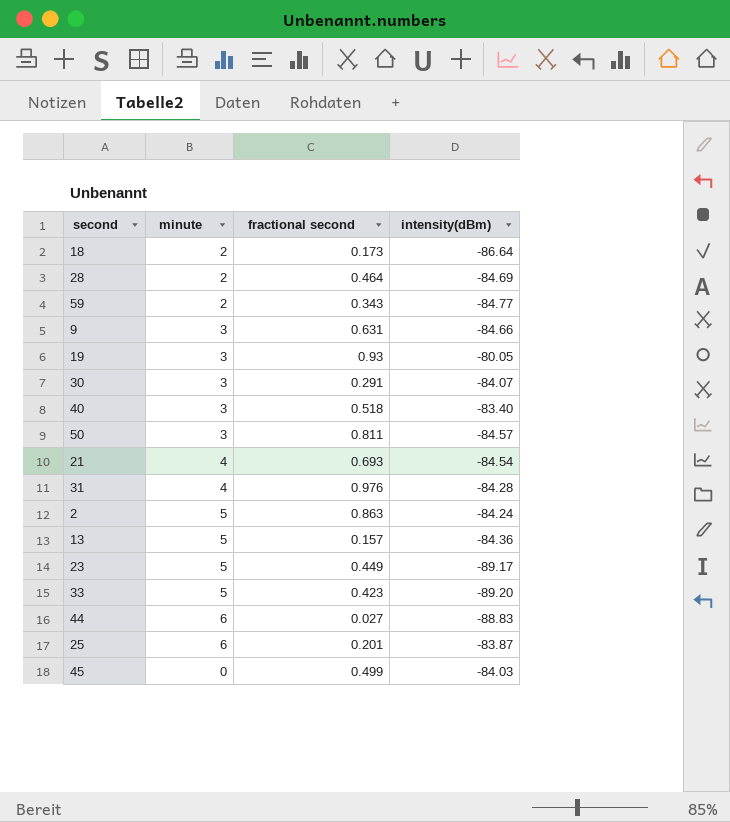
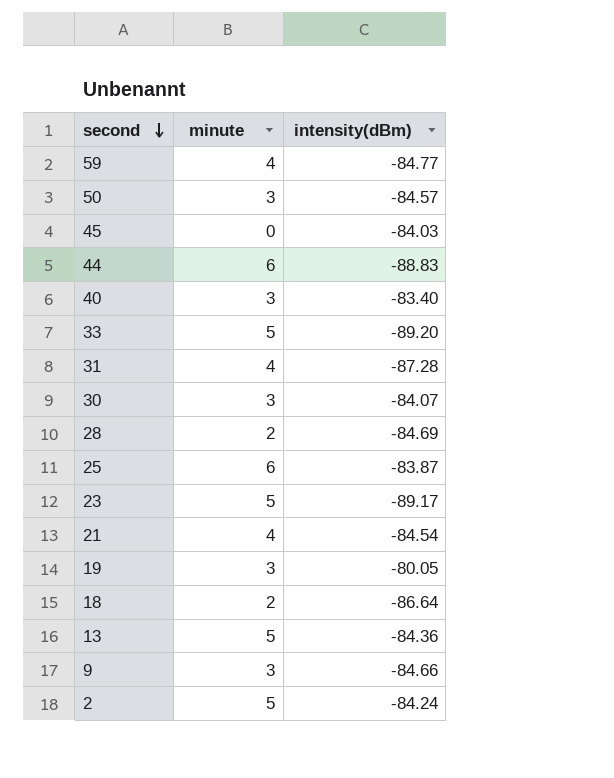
row order: none -> second descending
column fractional second | position: 3 -> none
59 | minute: 2 -> 4
31 | intensity(dBm): -84.28 -> -87.28

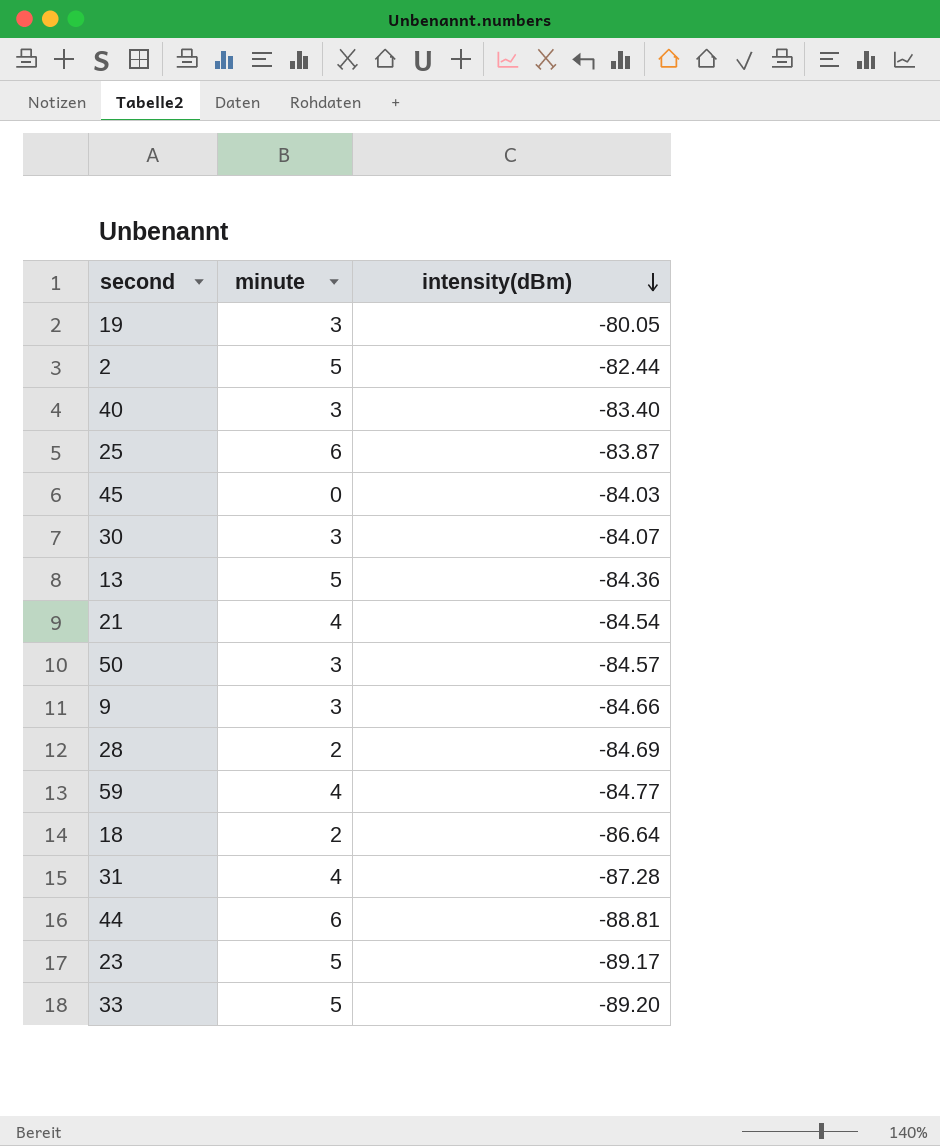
row order: second descending -> intensity(dBm) descending
2 | intensity(dBm): -84.24 -> -82.44
44 | intensity(dBm): -88.83 -> -88.81

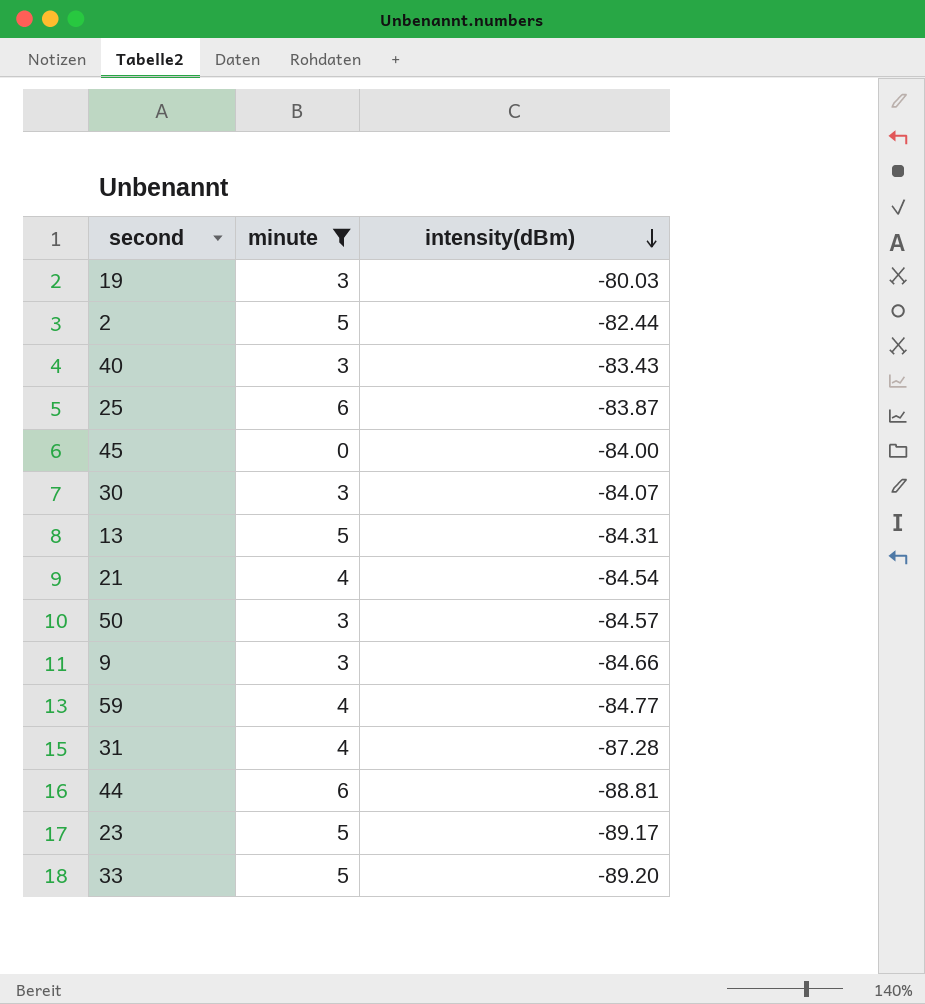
filter: none -> minute != 2
19 | intensity(dBm): -80.05 -> -80.03
40 | intensity(dBm): -83.40 -> -83.43
45 | intensity(dBm): -84.03 -> -84.00
13 | intensity(dBm): -84.36 -> -84.31

